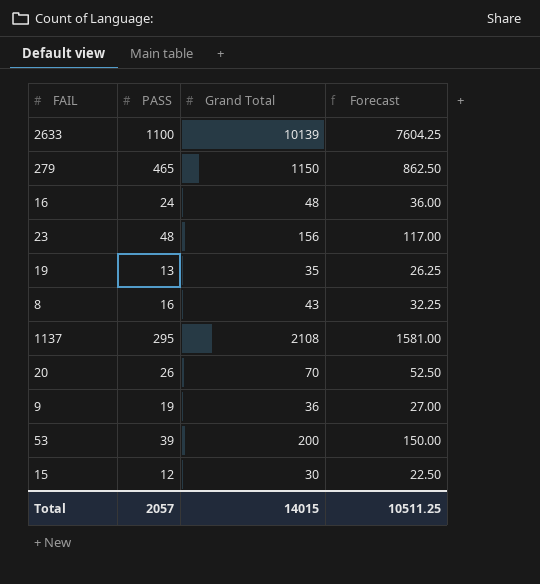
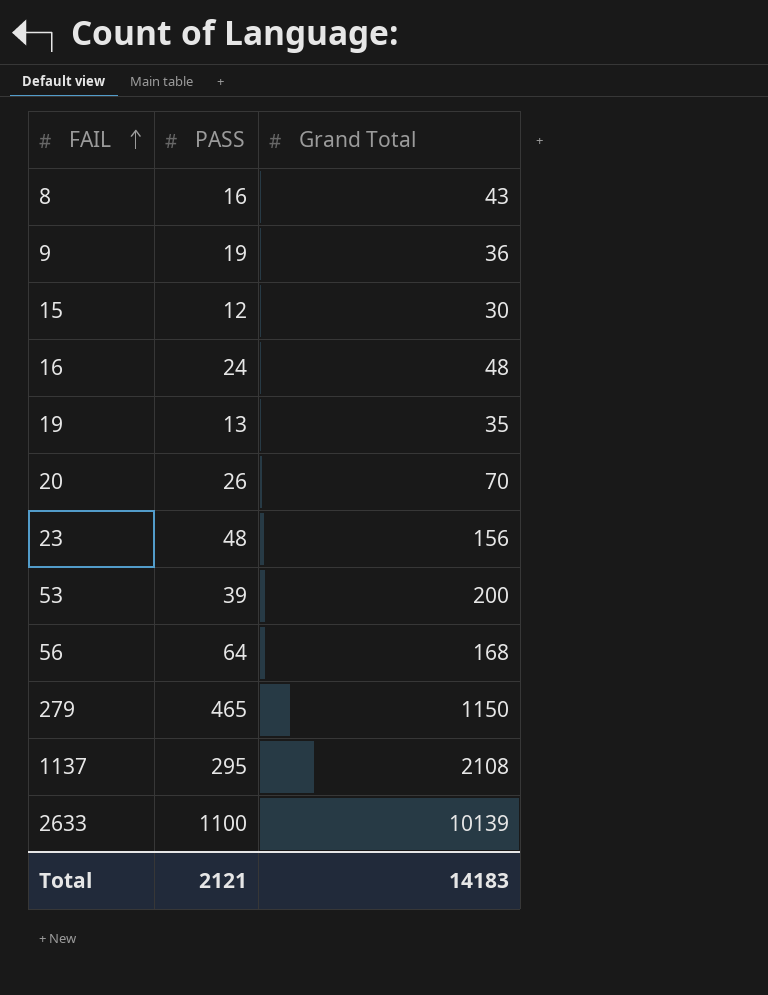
row order: none -> FAIL ascending
column Forecast | formula: [Grand Total] * 0.75 -> none
row 56: none -> 64 | 168
Total | PASS: 2057 -> 2121
Total | Grand Total: 14015 -> 14183

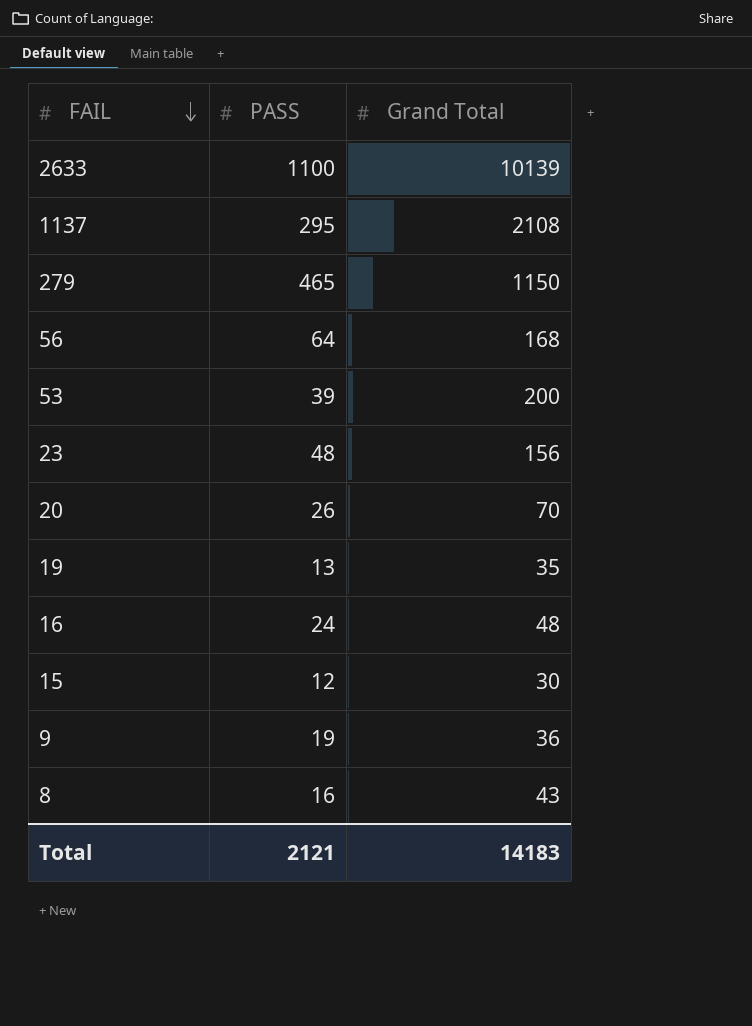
row order: FAIL ascending -> FAIL descending

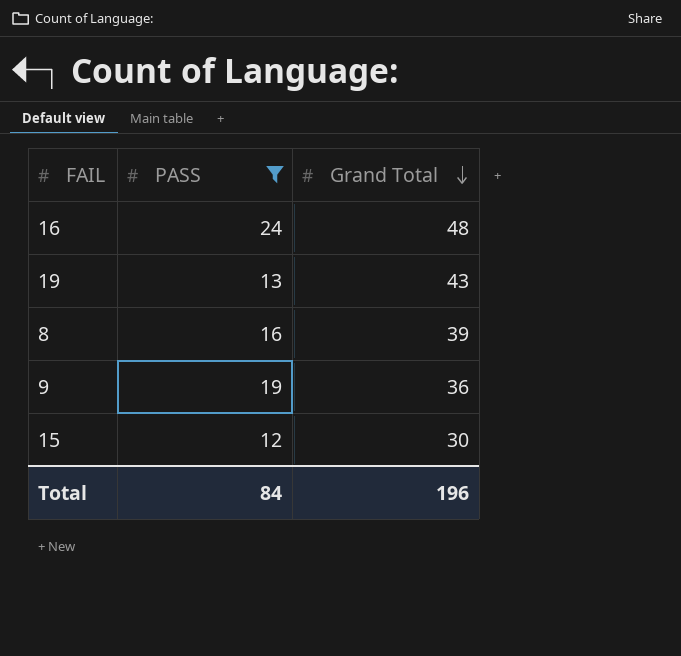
filter: none -> PASS <= 24
row order: FAIL descending -> Grand Total descending
19 | Grand Total: 35 -> 43
8 | Grand Total: 43 -> 39
Total | PASS: 2121 -> 84
Total | Grand Total: 14183 -> 196

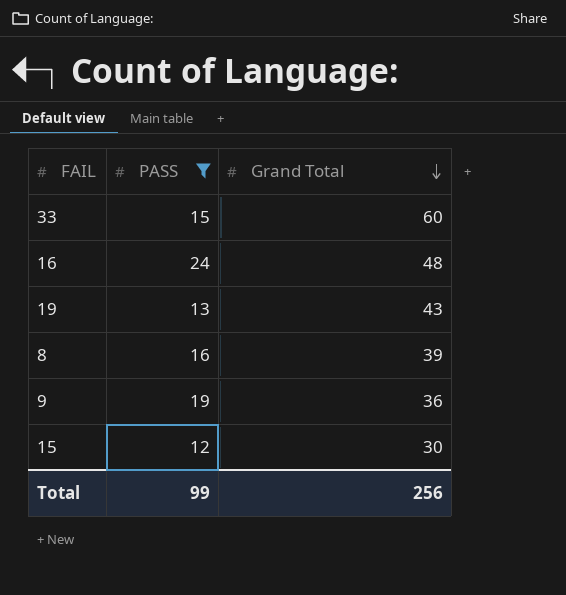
row 33: none -> 15 | 60
Total | PASS: 84 -> 99
Total | Grand Total: 196 -> 256

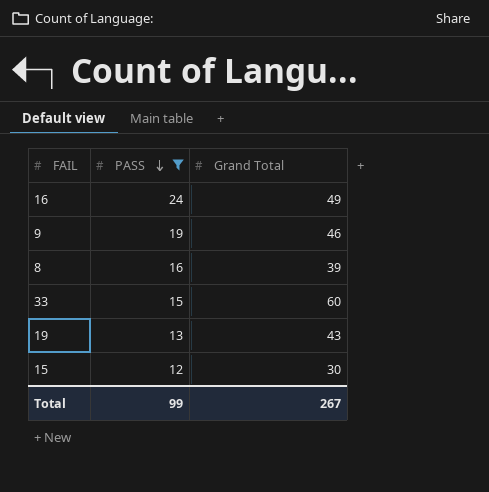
row order: Grand Total descending -> PASS descending
16 | Grand Total: 48 -> 49
9 | Grand Total: 36 -> 46
Total | Grand Total: 256 -> 267

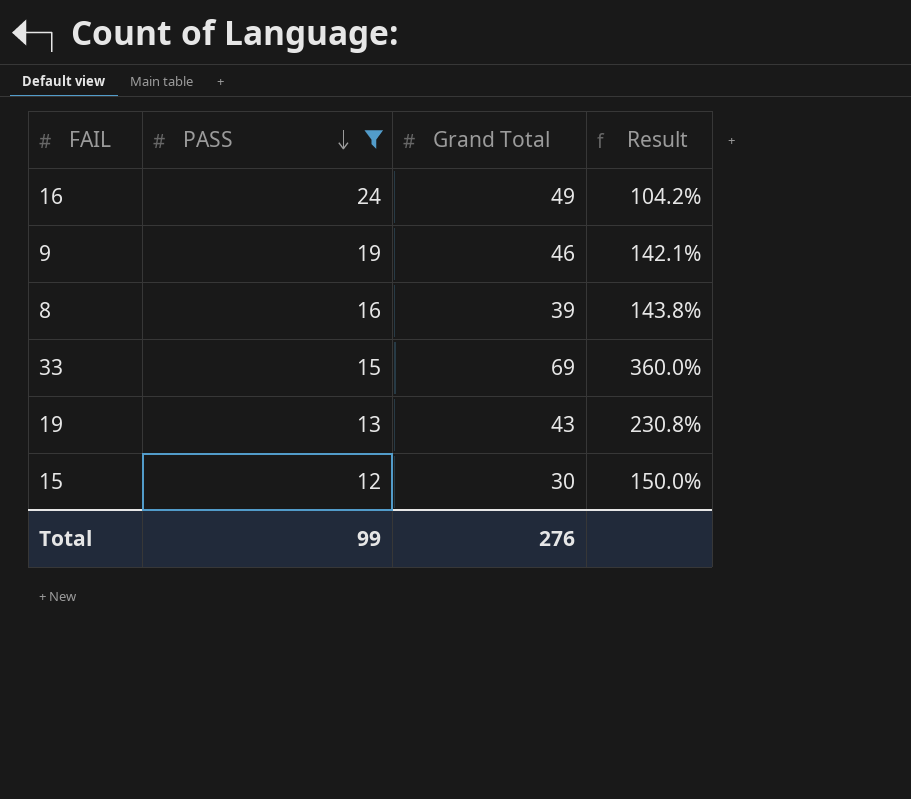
column Result | formula: none -> ([Grand Total] - [PASS]) / [PASS]
33 | Grand Total: 60 -> 69
Total | Grand Total: 267 -> 276

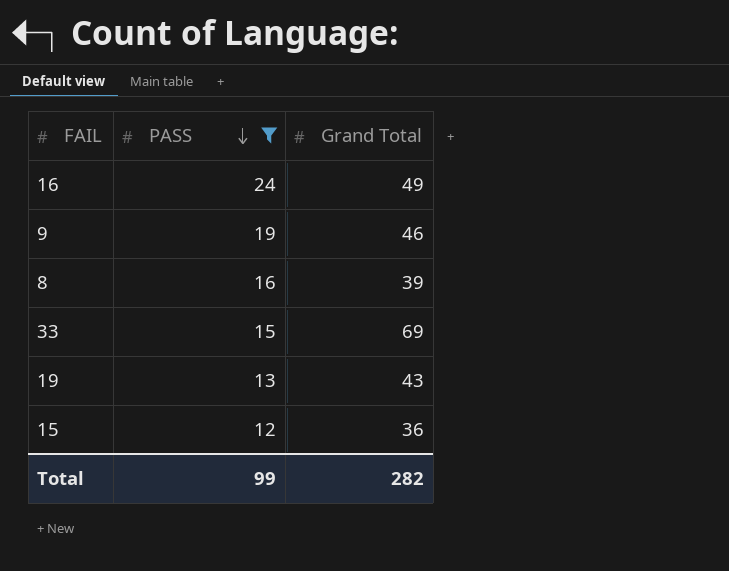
column Result | formula: ([Grand Total] - [PASS]) / [PASS] -> none
15 | Grand Total: 30 -> 36
Total | Grand Total: 276 -> 282

